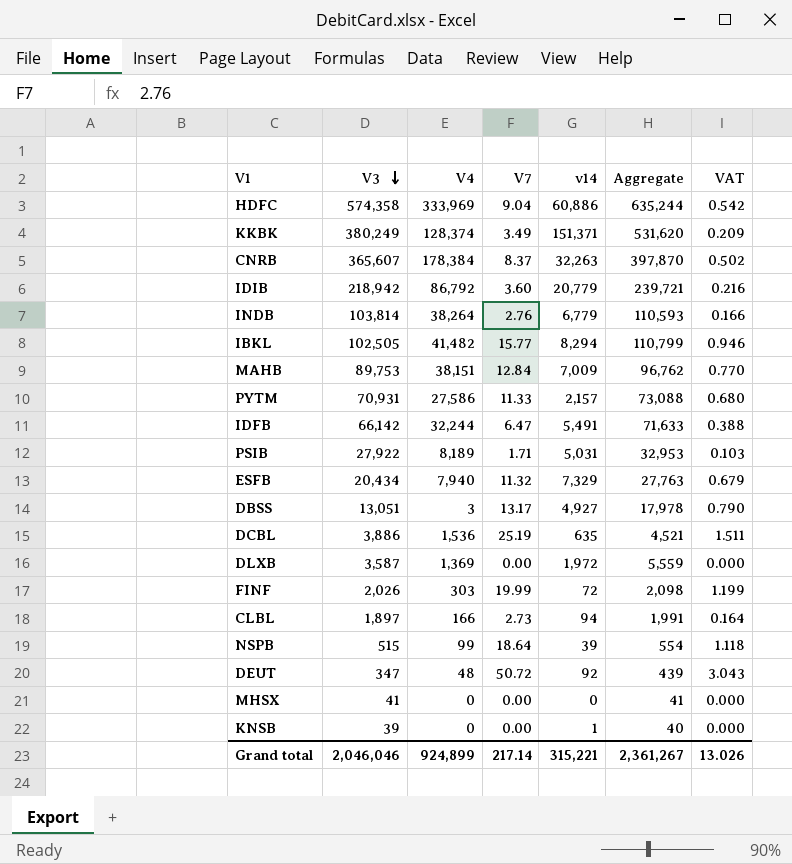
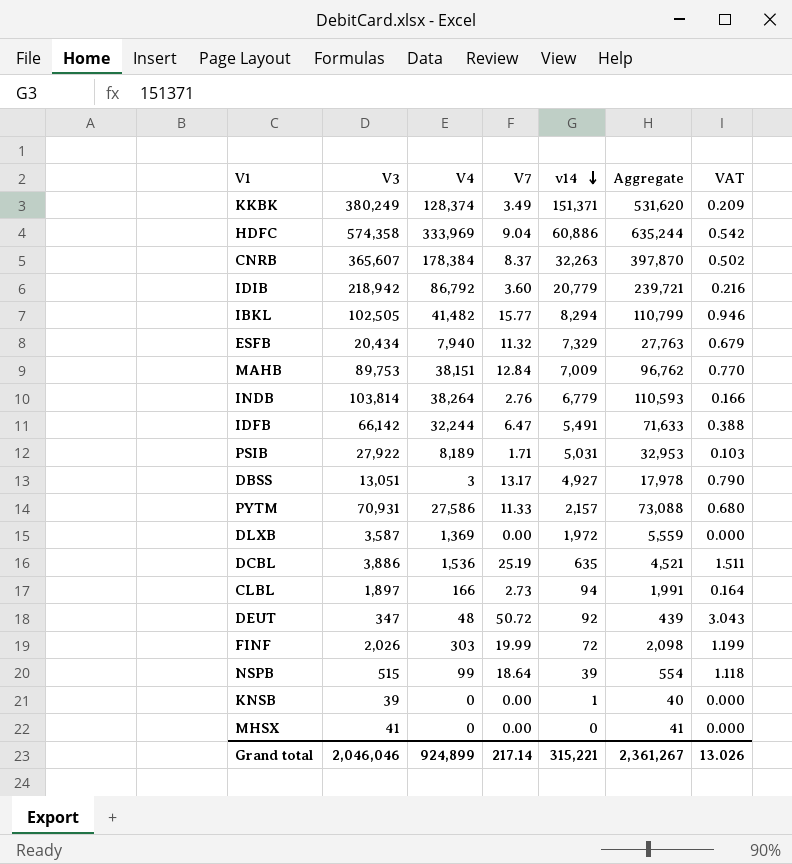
row order: V3 descending -> v14 descending

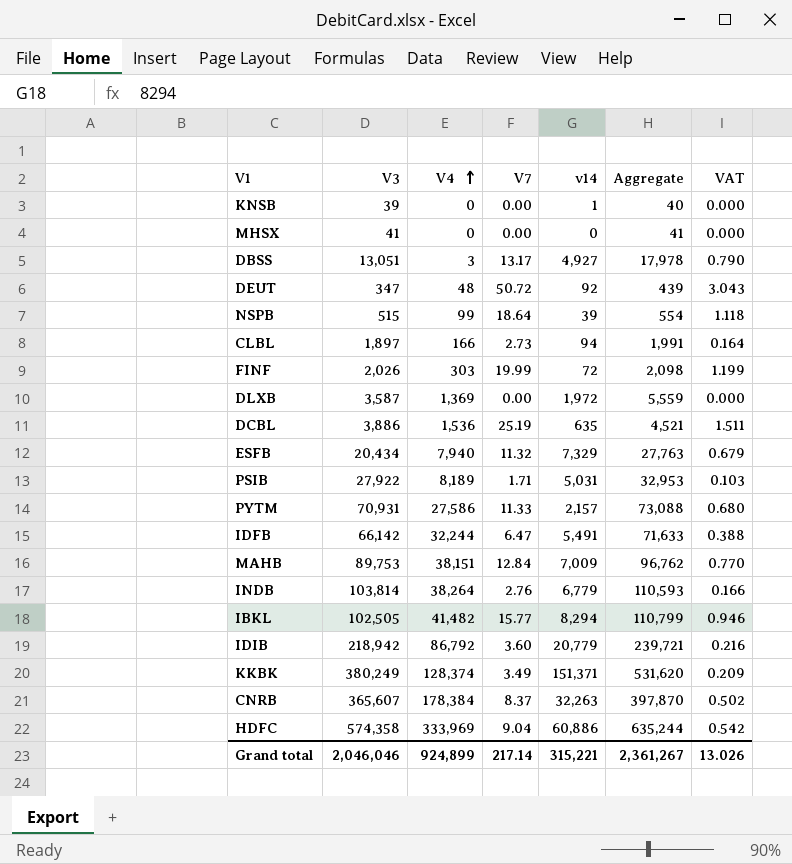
row order: v14 descending -> V4 ascending

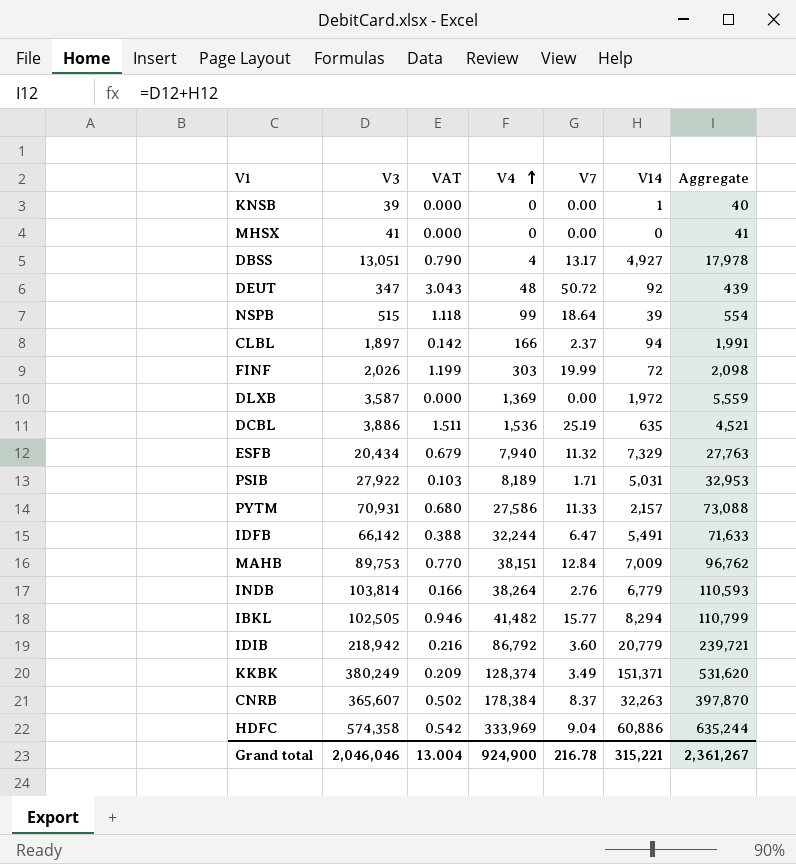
column VAT | position: 7 -> 3
column name: v14 -> V14
DBSS | V4: 3 -> 4
CLBL | VAT: 0.164 -> 0.142
CLBL | V7: 2.73 -> 2.37
Grand total | VAT: 13.026 -> 13.004
Grand total | V4: 924,899 -> 924,900
Grand total | V7: 217.14 -> 216.78

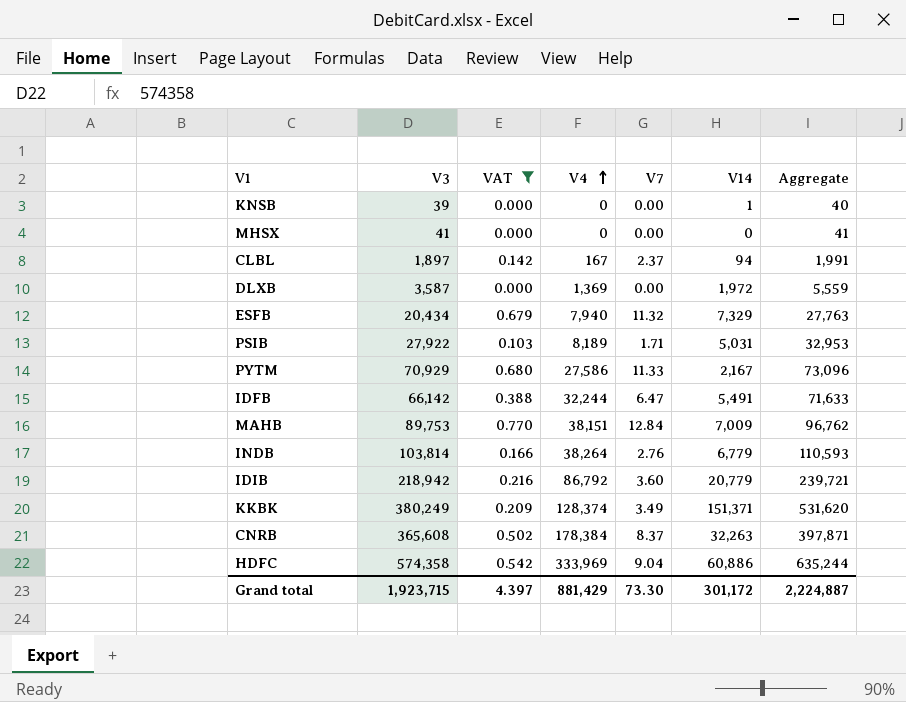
filter: none -> VAT <= 0.770
CLBL | V4: 166 -> 167
PYTM | V3: 70,931 -> 70,929
PYTM | V14: 2,157 -> 2,167
PYTM | Aggregate: 73,088 -> 73,096
CNRB | V3: 365,607 -> 365,608
CNRB | Aggregate: 397,870 -> 397,871
Grand total | V3: 2,046,046 -> 1,923,715
Grand total | VAT: 13.004 -> 4.397
Grand total | V4: 924,900 -> 881,429
Grand total | V7: 216.78 -> 73.30
Grand total | V14: 315,221 -> 301,172
Grand total | Aggregate: 2,361,267 -> 2,224,887

